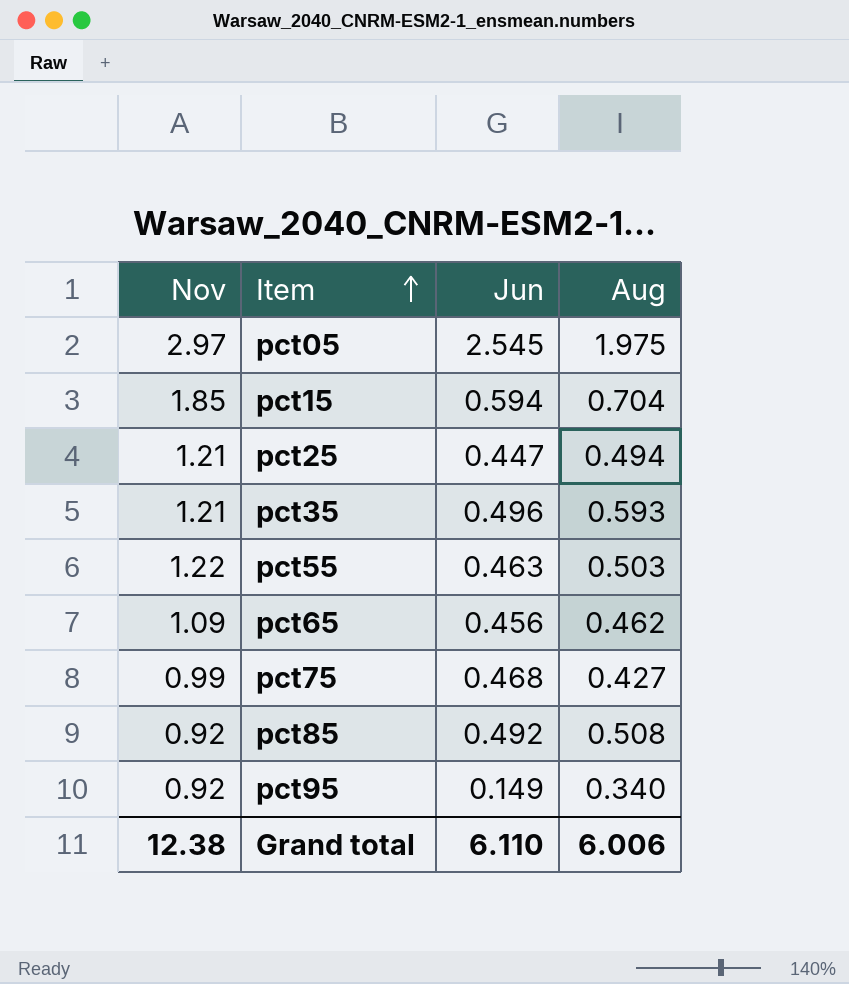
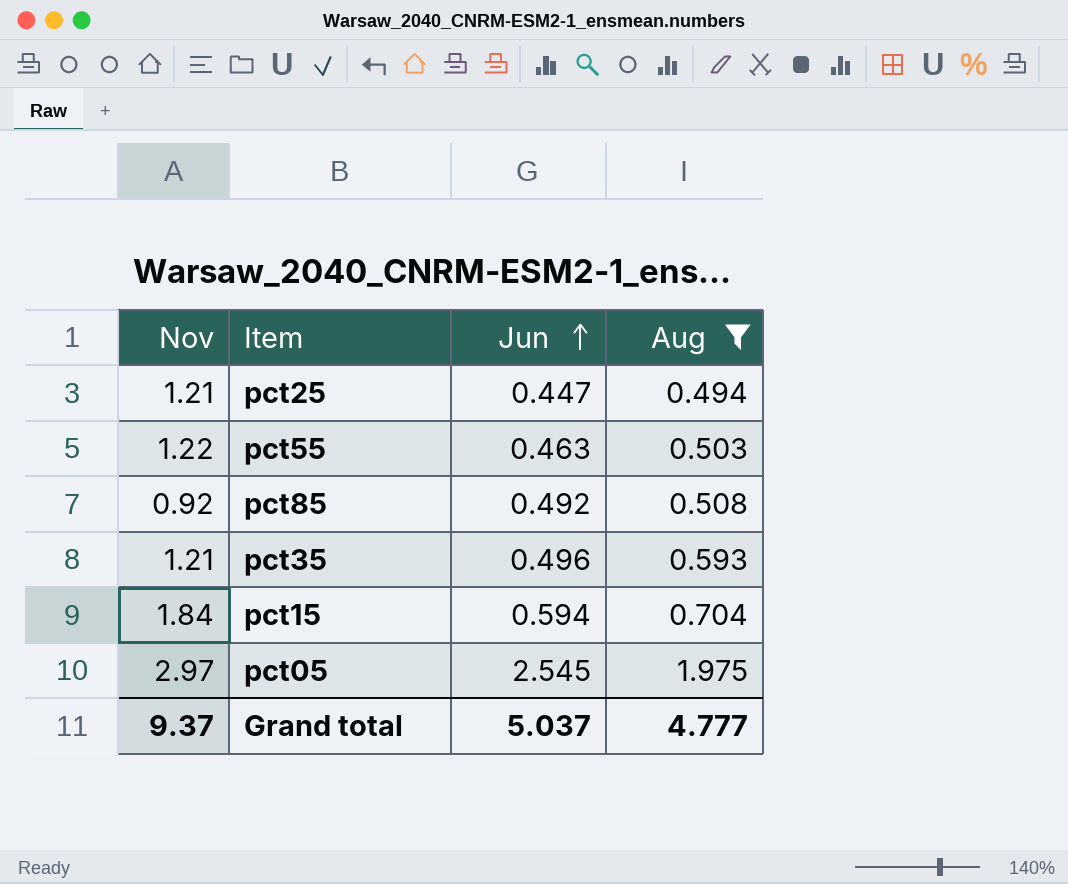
filter: none -> Aug >= 0.494
row order: Item ascending -> Jun ascending
pct15 | Nov: 1.85 -> 1.84
Grand total | Nov: 12.38 -> 9.37
Grand total | Jun: 6.110 -> 5.037
Grand total | Aug: 6.006 -> 4.777

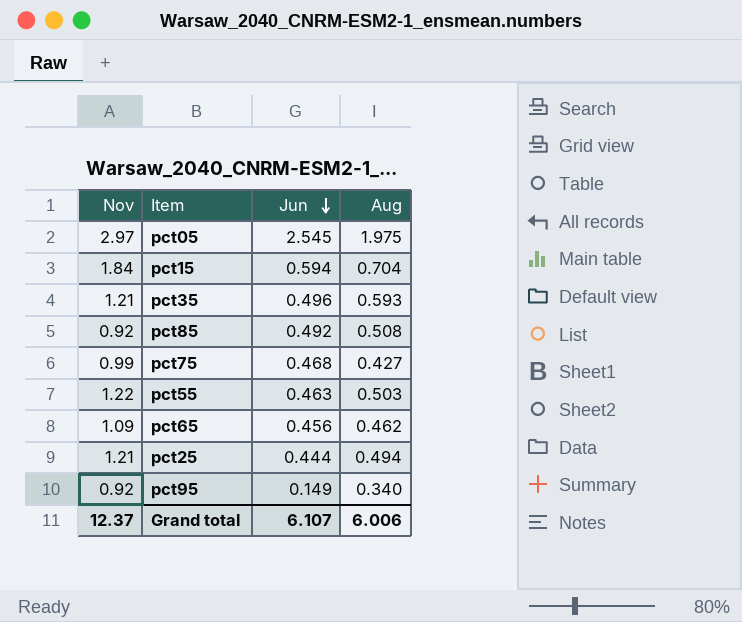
filter: Aug >= 0.494 -> none
row order: Jun ascending -> Jun descending
pct25 | Jun: 0.447 -> 0.444
Grand total | Nov: 9.37 -> 12.37
Grand total | Jun: 5.037 -> 6.107
Grand total | Aug: 4.777 -> 6.006

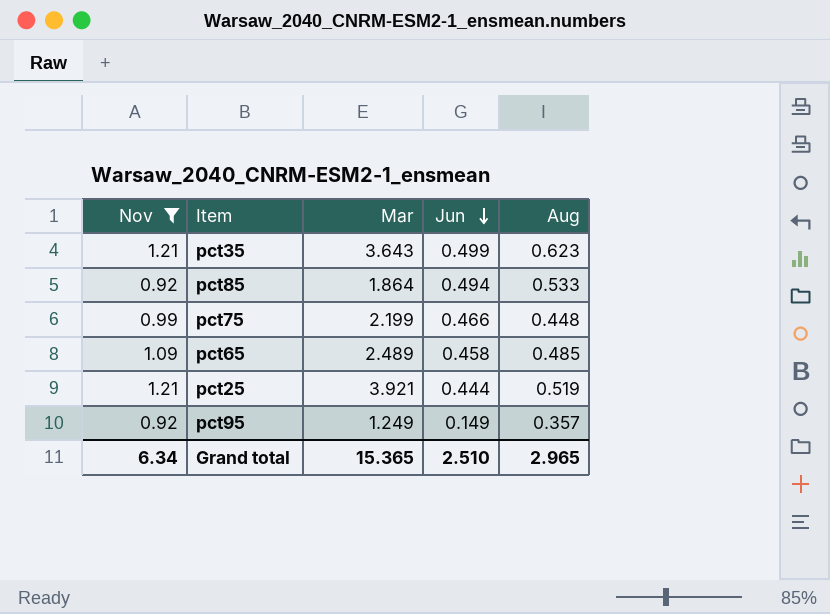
filter: none -> Nov <= 1.21
column Mar | position: none -> 3
pct35 | Jun: 0.496 -> 0.499
pct35 | Aug: 0.593 -> 0.623
pct85 | Jun: 0.492 -> 0.494
pct85 | Aug: 0.508 -> 0.533
pct75 | Jun: 0.468 -> 0.466
pct75 | Aug: 0.427 -> 0.448
pct65 | Jun: 0.456 -> 0.458
pct65 | Aug: 0.462 -> 0.485
pct25 | Aug: 0.494 -> 0.519
pct95 | Aug: 0.340 -> 0.357
Grand total | Nov: 12.37 -> 6.34
Grand total | Jun: 6.107 -> 2.510
Grand total | Aug: 6.006 -> 2.965

